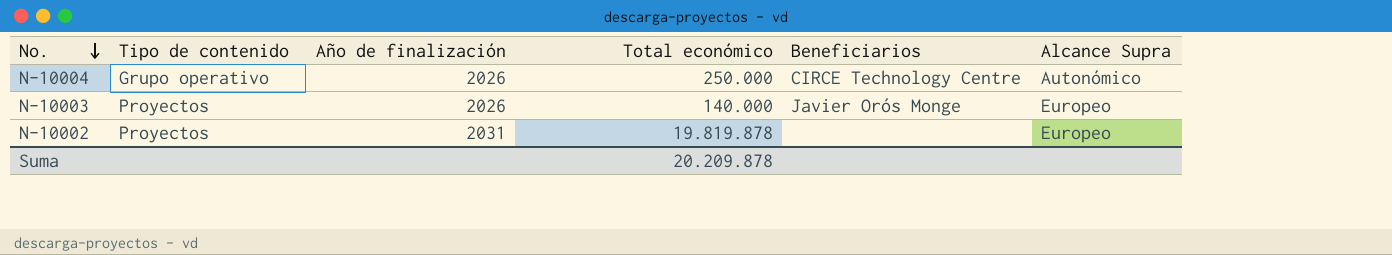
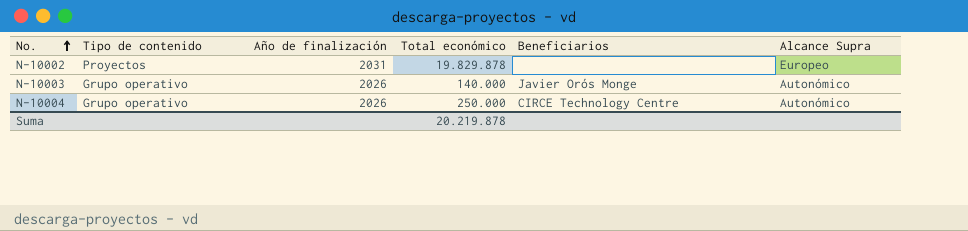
row order: No. descending -> No. ascending
N-10002 | Total económico: 19.819.878 -> 19.829.878
N-10003 | Tipo de contenido: Proyectos -> Grupo operativo
N-10003 | Alcance Supra: Europeo -> Autonómico
Suma | Total económico: 20.209.878 -> 20.219.878

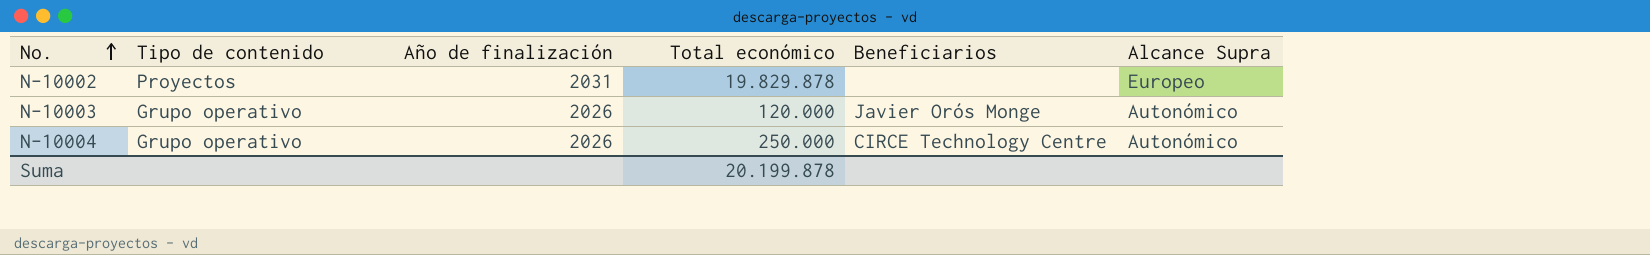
N-10003 | Total económico: 140.000 -> 120.000
Suma | Total económico: 20.219.878 -> 20.199.878

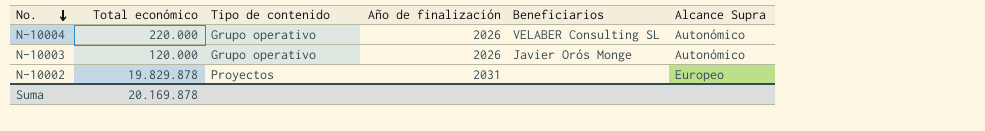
row order: No. ascending -> No. descending
column Total económico | position: 4 -> 2
N-10004 | Total económico: 250.000 -> 220.000
N-10004 | Beneficiarios: CIRCE Technology Centre -> VELABER Consulting SL
Suma | Total económico: 20.199.878 -> 20.169.878

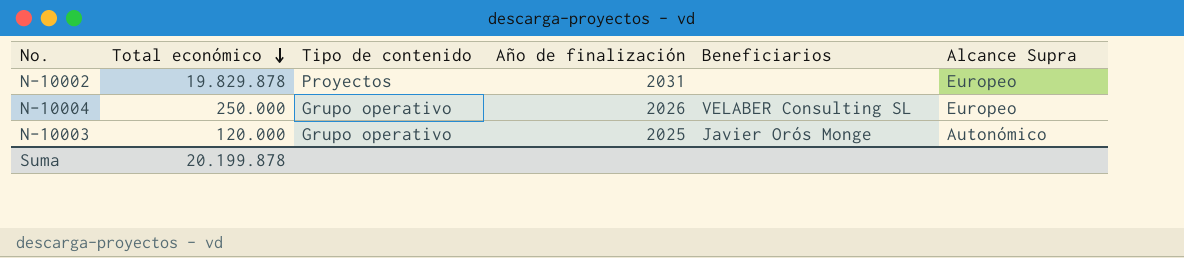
row order: No. descending -> Total económico descending
N-10004 | Total económico: 220.000 -> 250.000
N-10004 | Alcance Supra: Autonómico -> Europeo
N-10003 | Año de finalización: 2026 -> 2025
Suma | Total económico: 20.169.878 -> 20.199.878

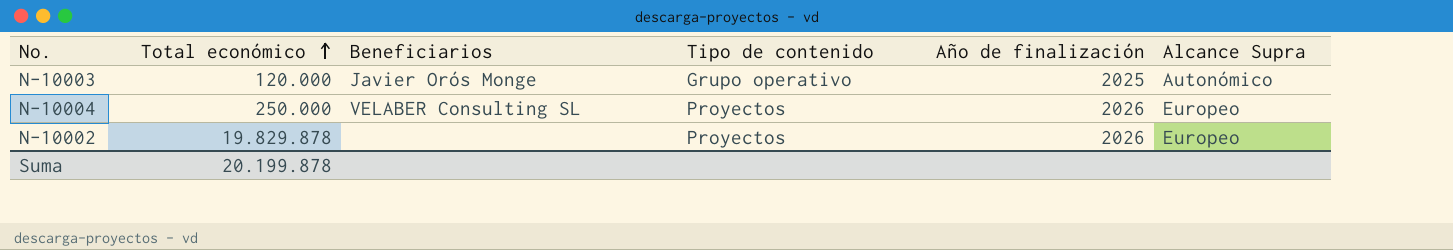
row order: Total económico descending -> Total económico ascending
column Beneficiarios | position: 5 -> 3
N-10004 | Tipo de contenido: Grupo operativo -> Proyectos
N-10002 | Año de finalización: 2031 -> 2026

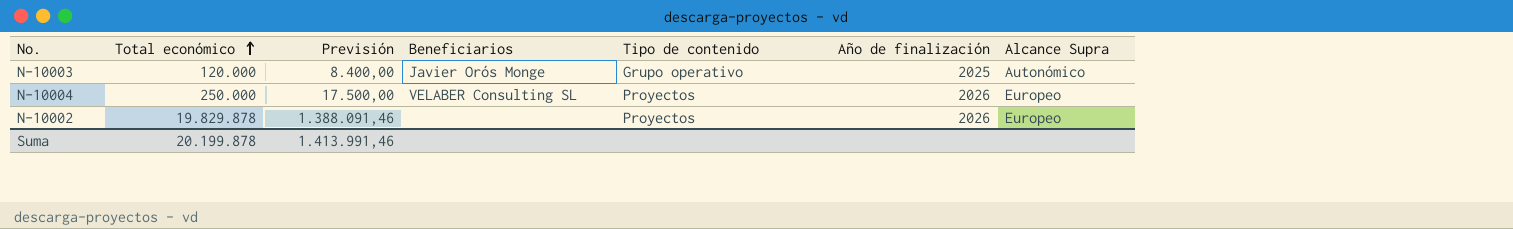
column Previsión | formula: none -> [Total económico] * 0,07

